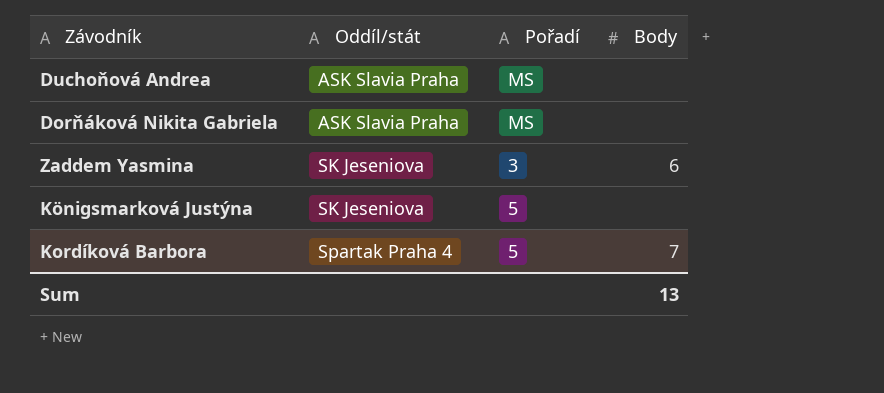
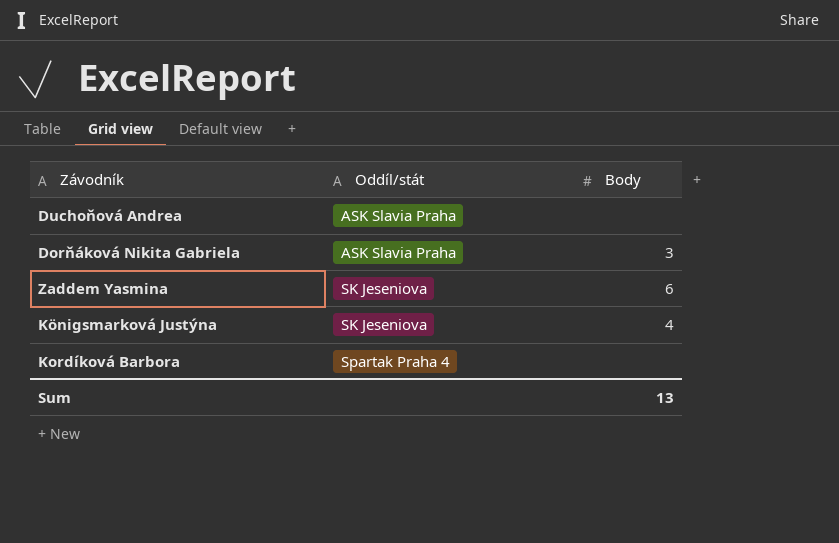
column Pořadí | position: 3 -> none
Dorňáková Nikita Gabriela | Body: none -> 3
Königsmarková Justýna | Body: none -> 4
Kordíková Barbora | Body: 7 -> none

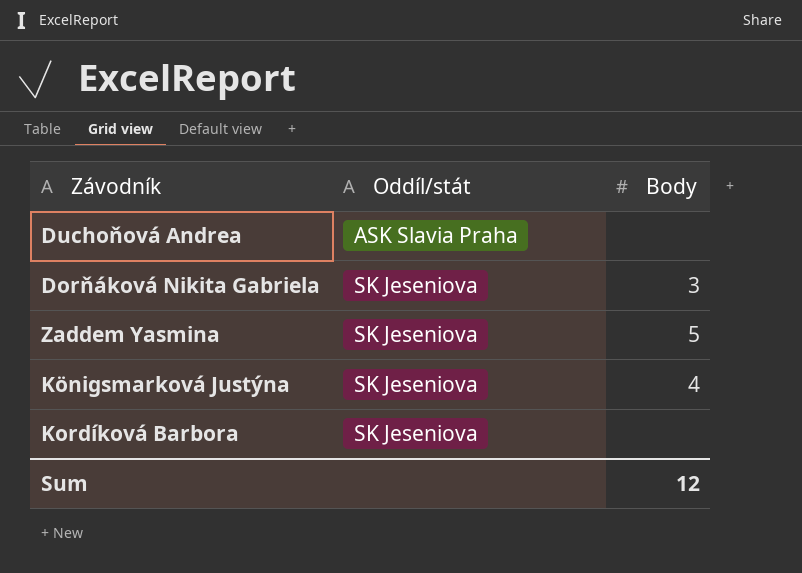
Dorňáková Nikita Gabriela | Oddíl/stát: ASK Slavia Praha -> SK Jeseniova
Zaddem Yasmina | Body: 6 -> 5
Kordíková Barbora | Oddíl/stát: Spartak Praha 4 -> SK Jeseniova
Sum | Body: 13 -> 12

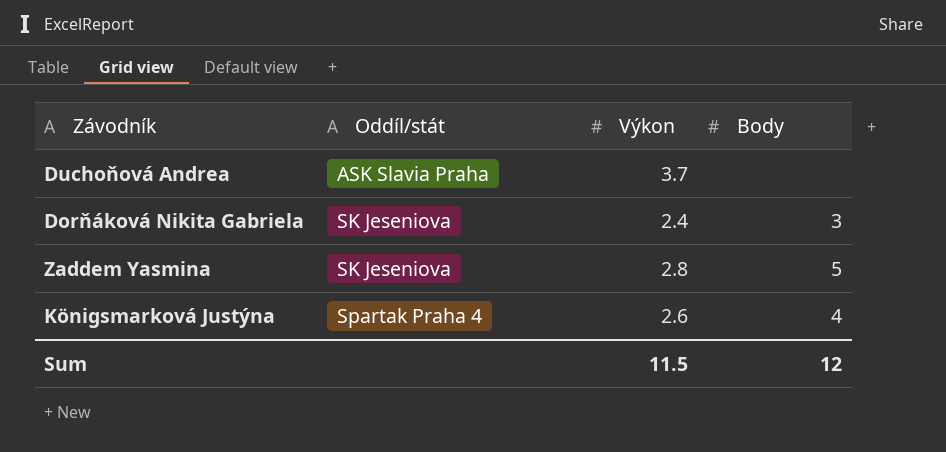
column Výkon | position: none -> 3
row Kordíková Barbora: SK Jeseniova | none -> none
Königsmarková Justýna | Oddíl/stát: SK Jeseniova -> Spartak Praha 4

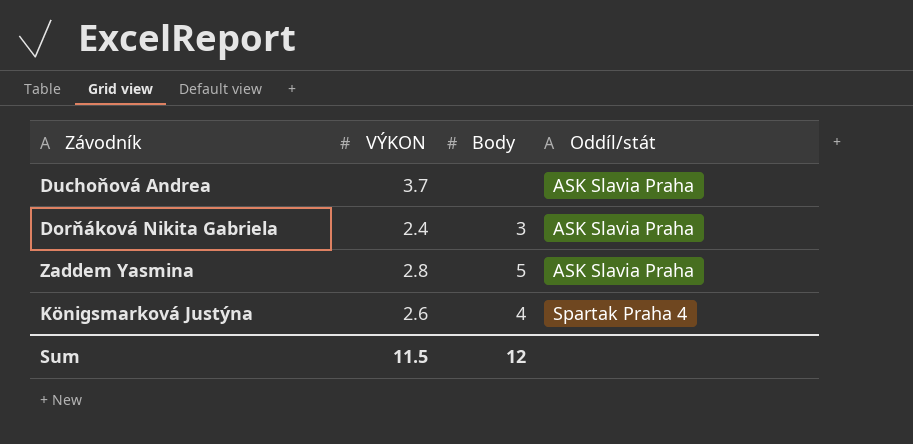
column name: Výkon -> VÝKON
column Oddíl/stát | position: 2 -> 4
Dorňáková Nikita Gabriela | Oddíl/stát: SK Jeseniova -> ASK Slavia Praha
Zaddem Yasmina | Oddíl/stát: SK Jeseniova -> ASK Slavia Praha

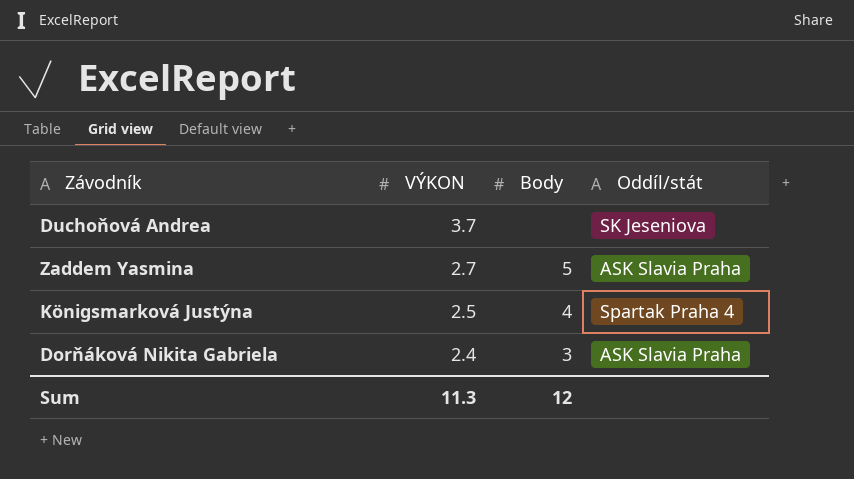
row order: Oddíl/stát ascending -> VÝKON descending
Duchoňová Andrea | Oddíl/stát: ASK Slavia Praha -> SK Jeseniova
Zaddem Yasmina | VÝKON: 2.8 -> 2.7
Königsmarková Justýna | VÝKON: 2.6 -> 2.5
Sum | VÝKON: 11.5 -> 11.3

